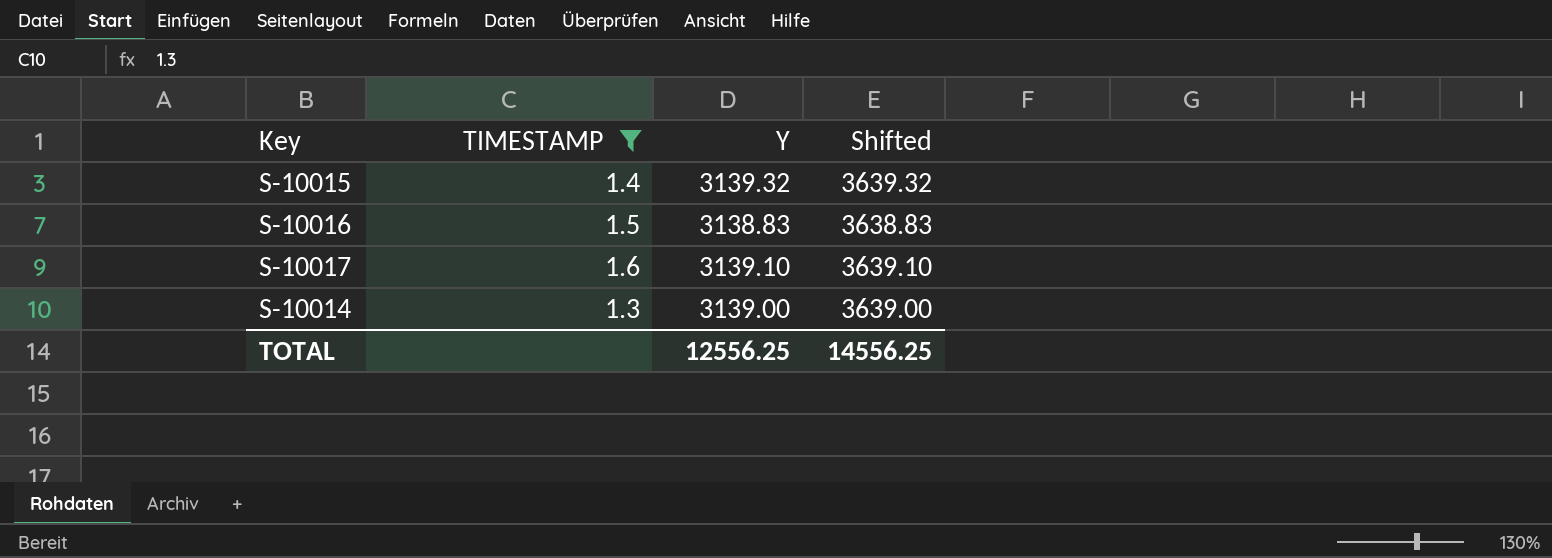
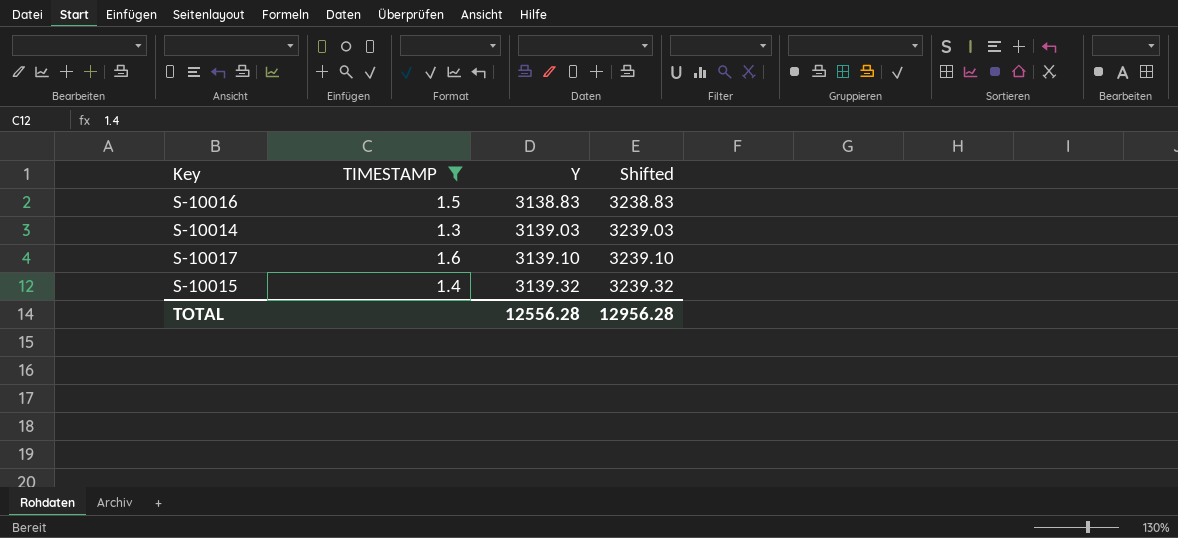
row order: none -> Y ascending
column Shifted | formula: [Y] + 500 -> [Y] + 100
S-10014 | Y: 3139.00 -> 3139.03
TOTAL | Y: 12556.25 -> 12556.28
TOTAL | Shifted: 14556.25 -> 12956.28

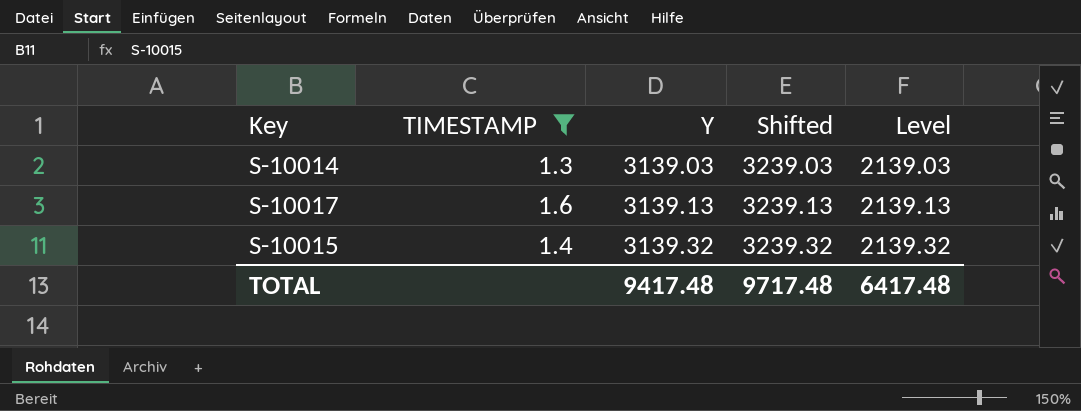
column Level | formula: none -> [Y] - 1000
row S-10016: 1.5 | 3138.83 | 3238.83 -> none
S-10017 | Y: 3139.10 -> 3139.13
S-10017 | Shifted: 3239.10 -> 3239.13
TOTAL | Y: 12556.28 -> 9417.48
TOTAL | Shifted: 12956.28 -> 9717.48

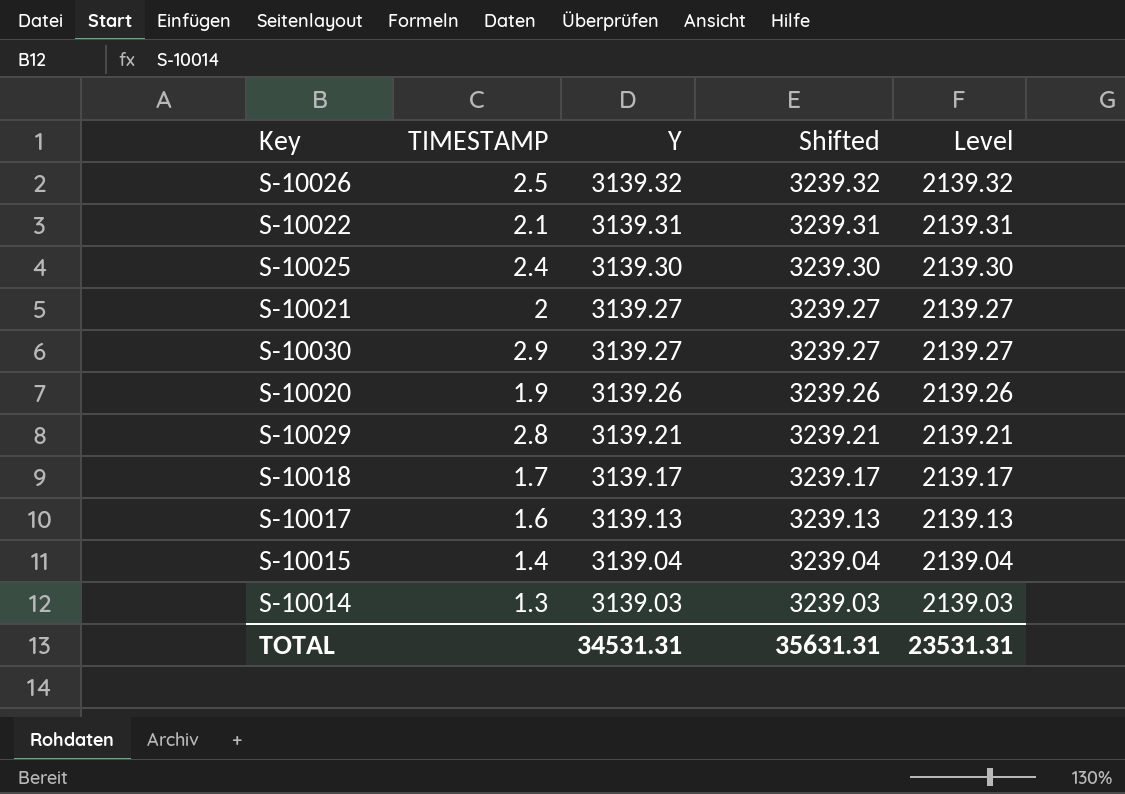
filter: TIMESTAMP <= 1.6 -> none
row order: Y ascending -> Y descending
S-10015 | Y: 3139.32 -> 3139.04
S-10015 | Shifted: 3239.32 -> 3239.04
S-10015 | Level: 2139.32 -> 2139.04
TOTAL | Y: 9417.48 -> 34531.31
TOTAL | Shifted: 9717.48 -> 35631.31
TOTAL | Level: 6417.48 -> 23531.31

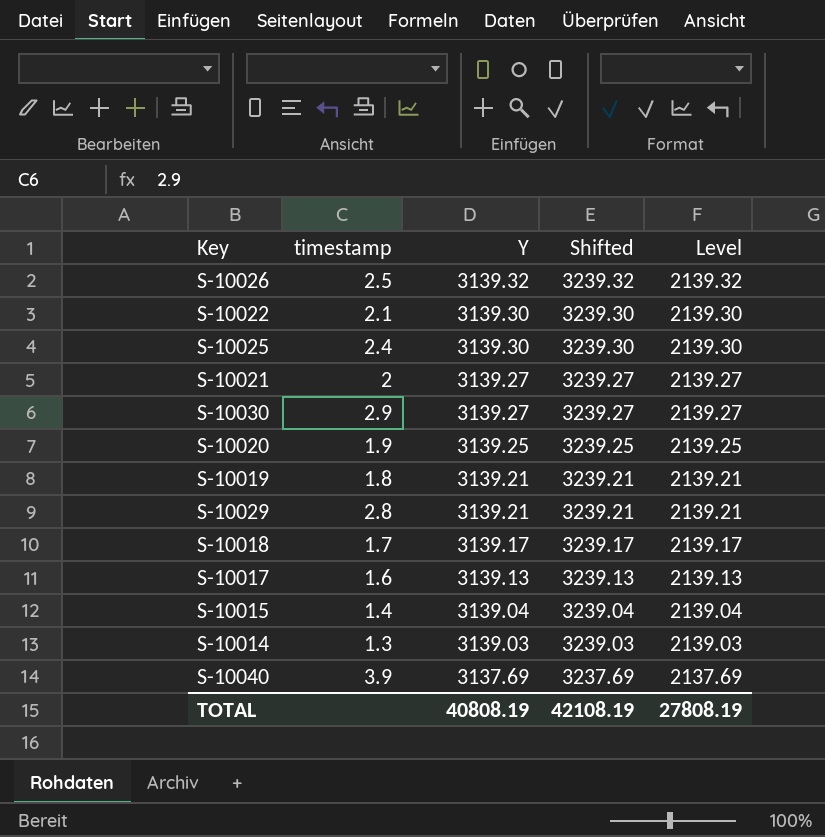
column name: TIMESTAMP -> timestamp
S-10022 | Y: 3139.31 -> 3139.30
S-10022 | Shifted: 3239.31 -> 3239.30
S-10022 | Level: 2139.31 -> 2139.30
S-10020 | Y: 3139.26 -> 3139.25
S-10020 | Shifted: 3239.26 -> 3239.25
S-10020 | Level: 2139.26 -> 2139.25
row S-10019: none -> 1.8 | 3139.21 | 3239.21 | 2139.21
row S-10040: none -> 3.9 | 3137.69 | 3237.69 | 2137.69
TOTAL | Y: 34531.31 -> 40808.19
TOTAL | Shifted: 35631.31 -> 42108.19
TOTAL | Level: 23531.31 -> 27808.19

